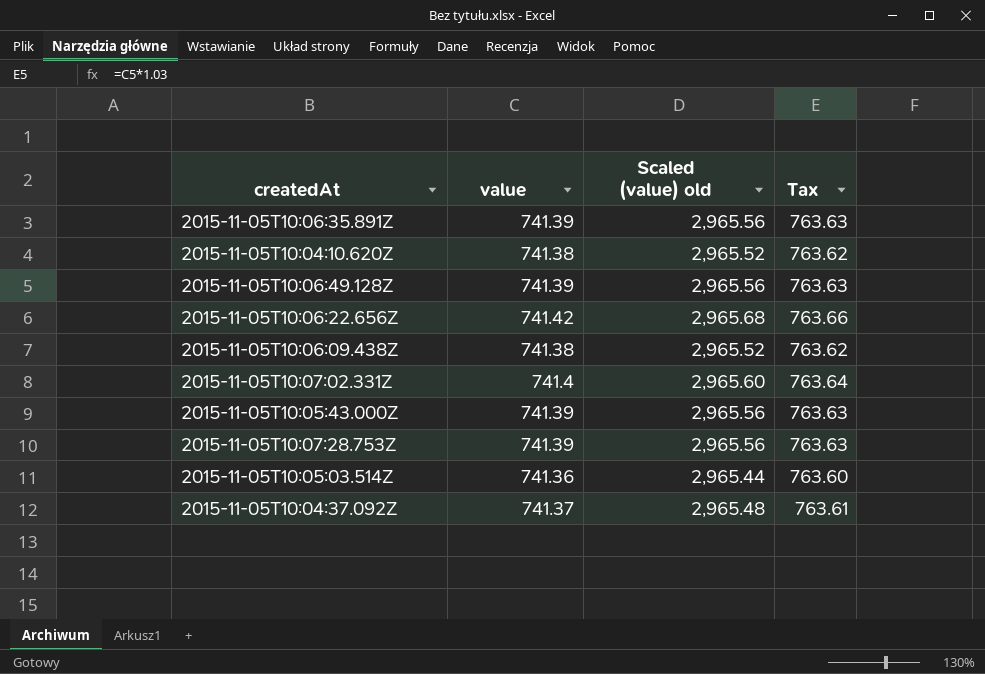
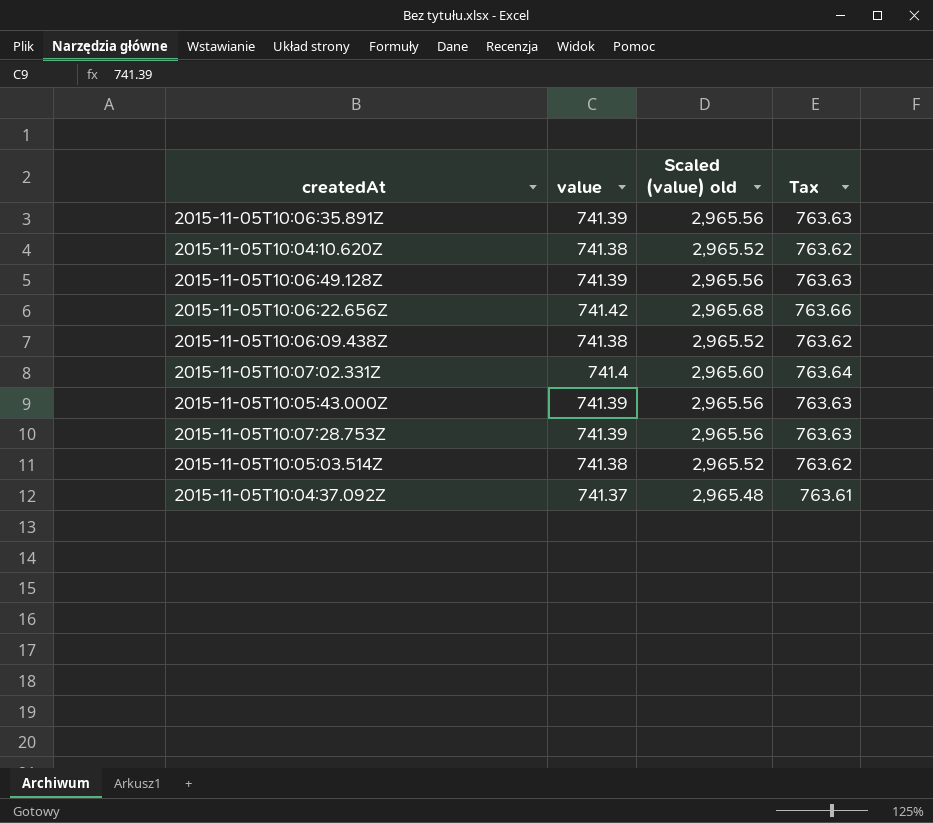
2015-11-05T10:05:03.514Z | value: 741.36 -> 741.38
2015-11-05T10:05:03.514Z | Scaled (value) old: 2,965.44 -> 2,965.52
2015-11-05T10:05:03.514Z | Tax: 763.60 -> 763.62

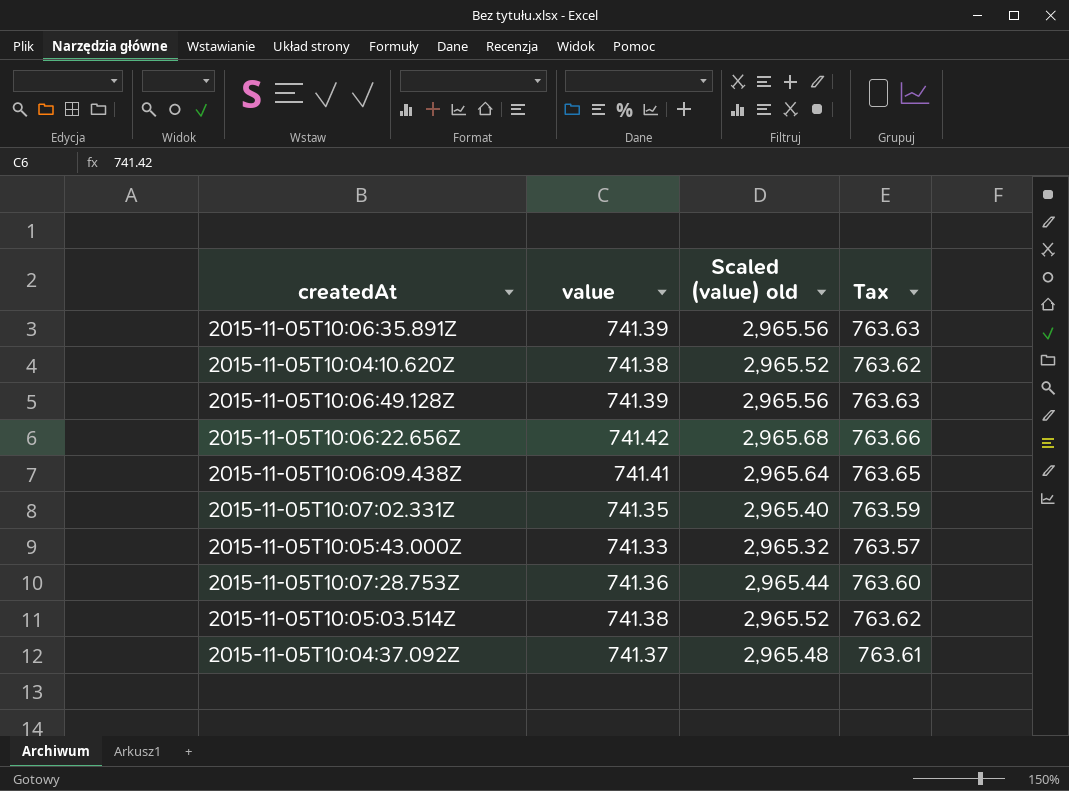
2015-11-05T10:06:09.438Z | value: 741.38 -> 741.41
2015-11-05T10:06:09.438Z | Scaled (value) old: 2,965.52 -> 2,965.64
2015-11-05T10:06:09.438Z | Tax: 763.62 -> 763.65
2015-11-05T10:07:02.331Z | value: 741.4 -> 741.35
2015-11-05T10:07:02.331Z | Scaled (value) old: 2,965.60 -> 2,965.40
2015-11-05T10:07:02.331Z | Tax: 763.64 -> 763.59
2015-11-05T10:05:43.000Z | value: 741.39 -> 741.33
2015-11-05T10:05:43.000Z | Scaled (value) old: 2,965.56 -> 2,965.32
2015-11-05T10:05:43.000Z | Tax: 763.63 -> 763.57
2015-11-05T10:07:28.753Z | value: 741.39 -> 741.36
2015-11-05T10:07:28.753Z | Scaled (value) old: 2,965.56 -> 2,965.44
2015-11-05T10:07:28.753Z | Tax: 763.63 -> 763.60

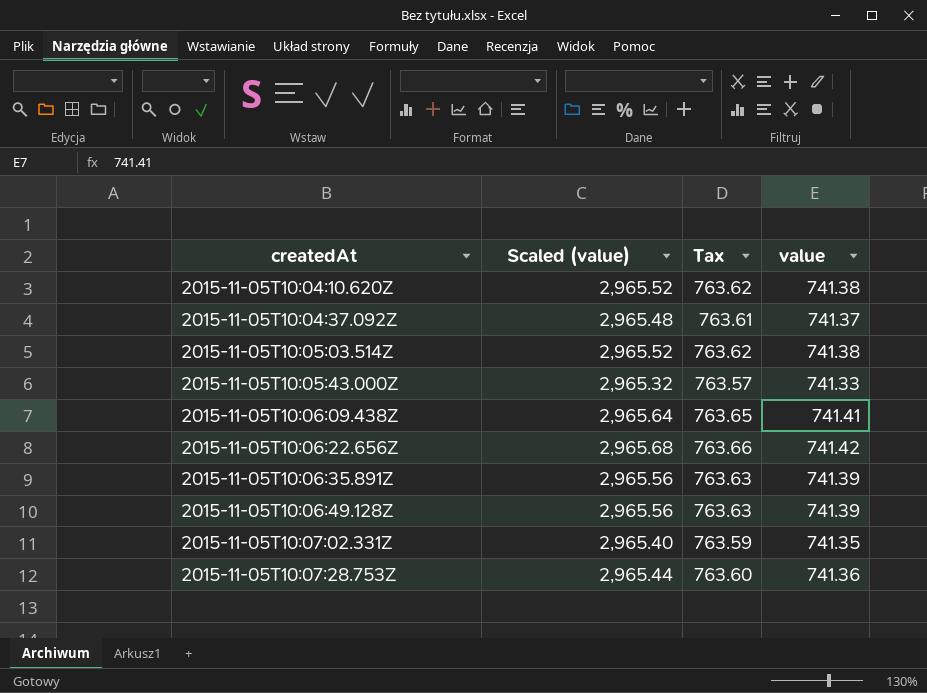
row order: none -> createdAt ascending
column name: Scaled (value) old -> Scaled (value)
column value | position: 2 -> 4

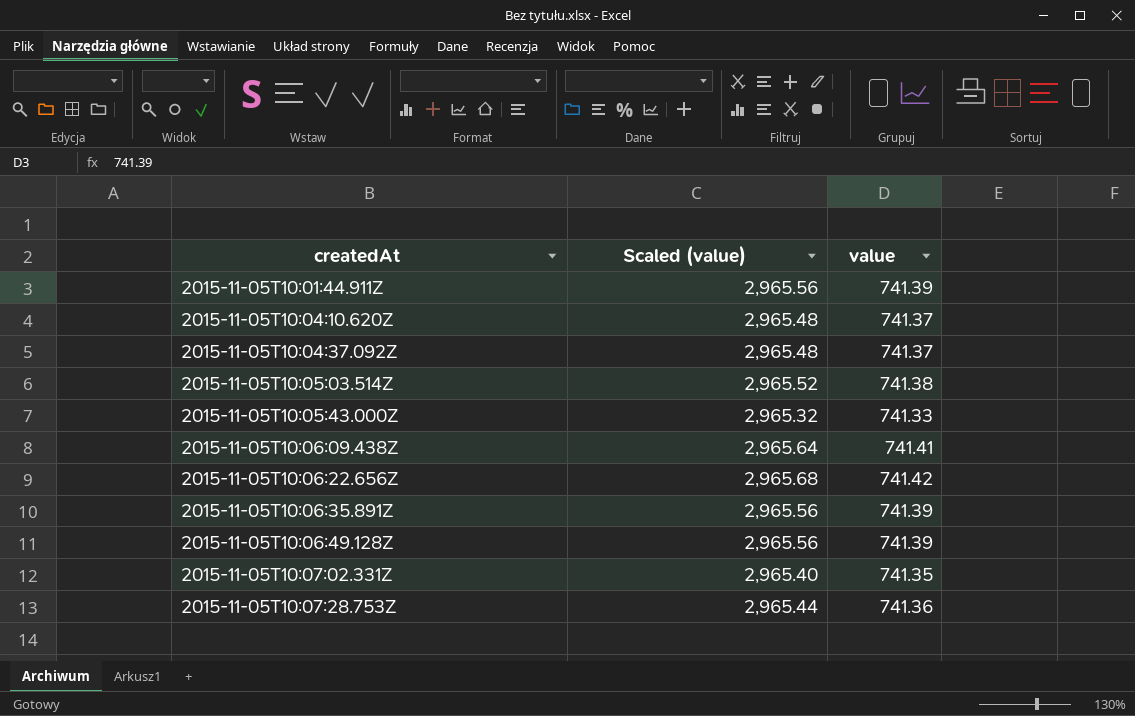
column Tax | formula: [value] * 1.03 -> none
row 2015-11-05T10:01:44.911Z: none -> 2,965.56 | 741.39
2015-11-05T10:04:10.620Z | Scaled (value): 2,965.52 -> 2,965.48
2015-11-05T10:04:10.620Z | value: 741.38 -> 741.37

